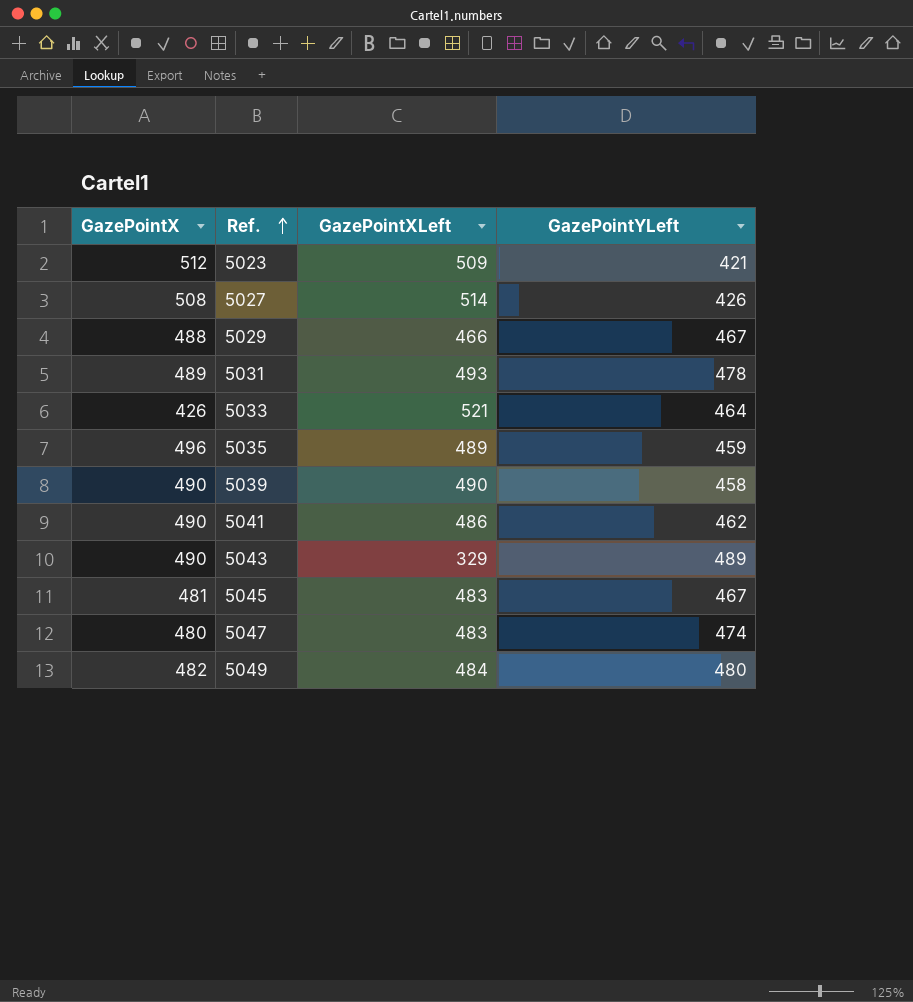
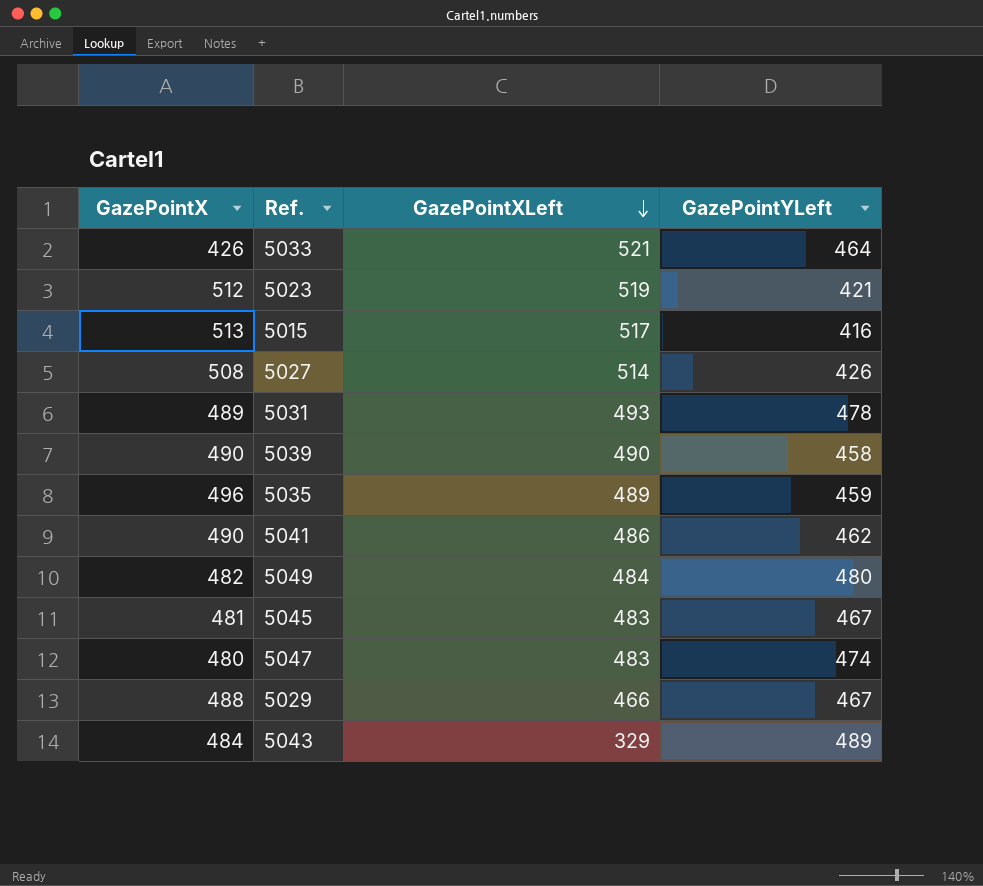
row order: Ref. ascending -> GazePointXLeft descending
5023 | GazePointXLeft: 509 -> 519
row 5015: none -> 513 | 517 | 416
5043 | GazePointX: 490 -> 484

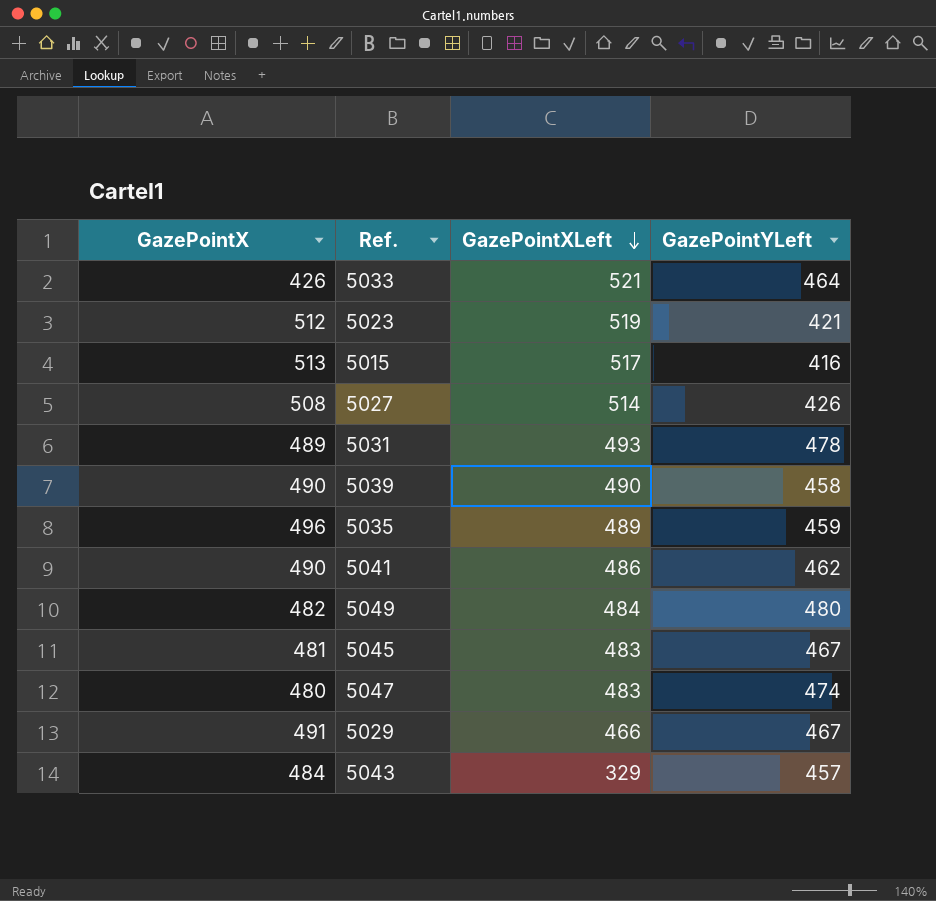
5029 | GazePointX: 488 -> 491
5043 | GazePointYLeft: 489 -> 457

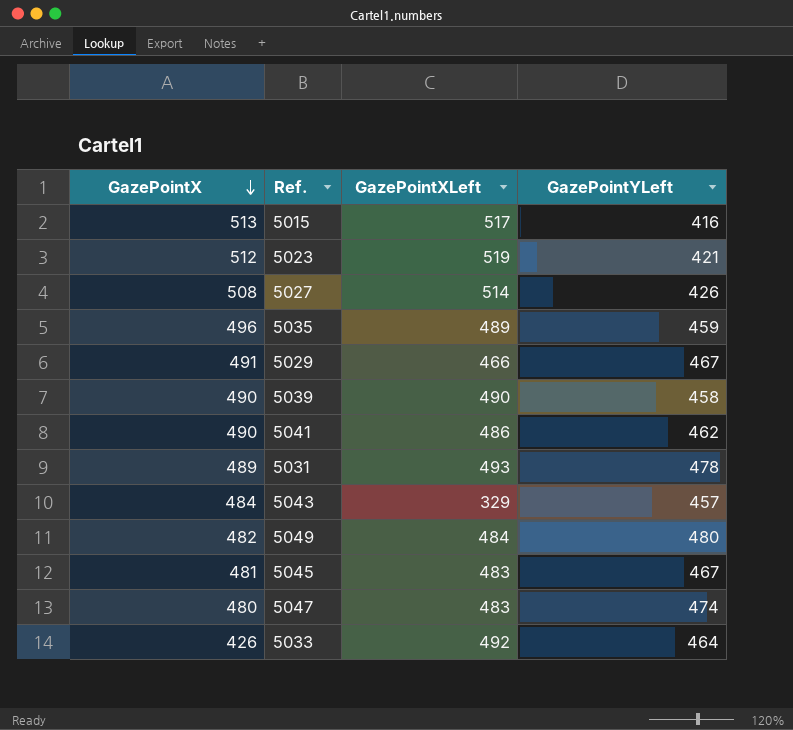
row order: GazePointXLeft descending -> GazePointX descending
5033 | GazePointXLeft: 521 -> 492

